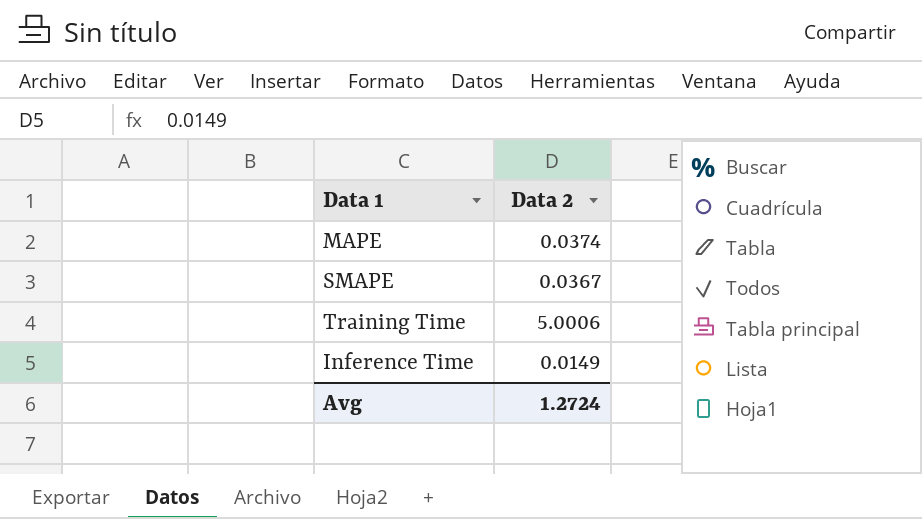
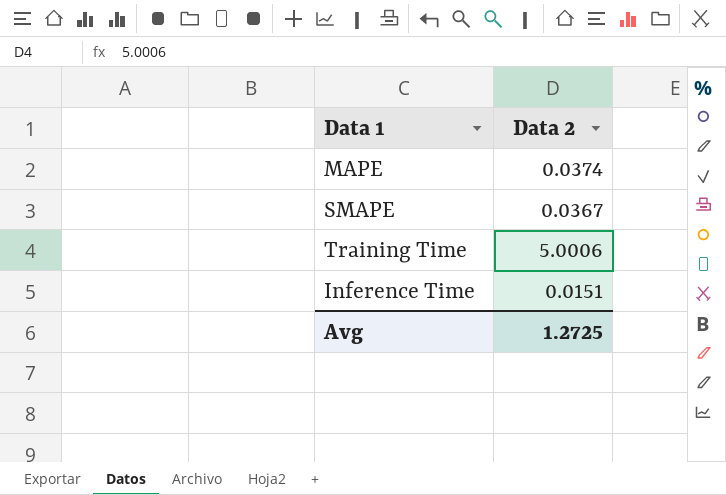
Inference Time | Data 2: 0.0149 -> 0.0151
Avg | Data 2: 1.2724 -> 1.2725

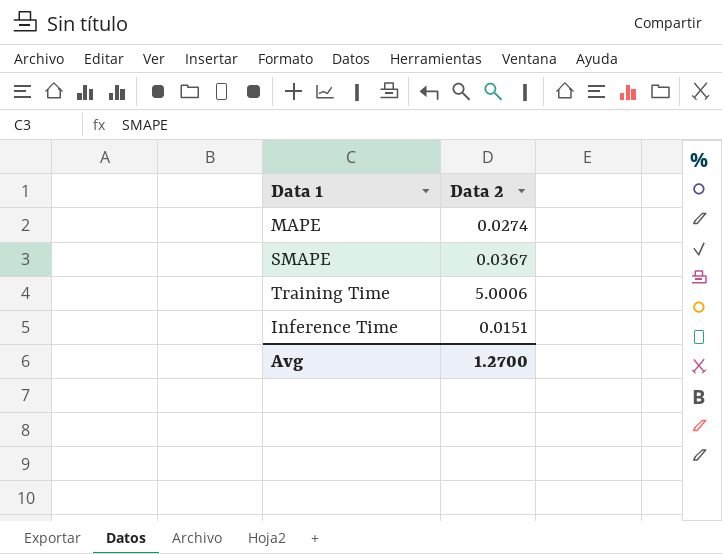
MAPE | Data 2: 0.0374 -> 0.0274
Avg | Data 2: 1.2725 -> 1.2700

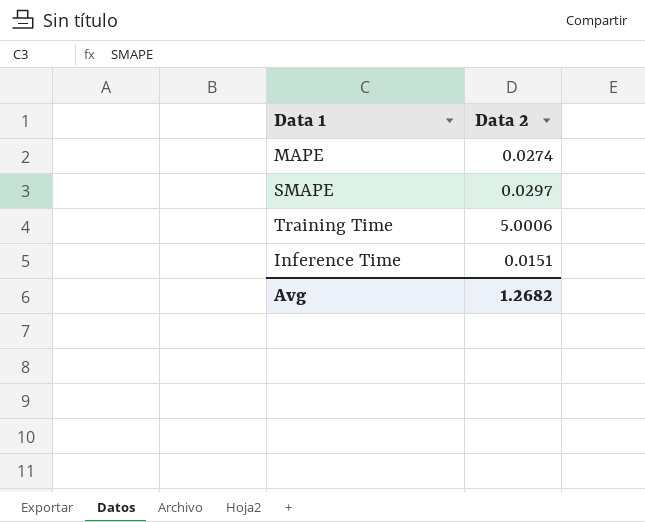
SMAPE | Data 2: 0.0367 -> 0.0297
Avg | Data 2: 1.2700 -> 1.2682

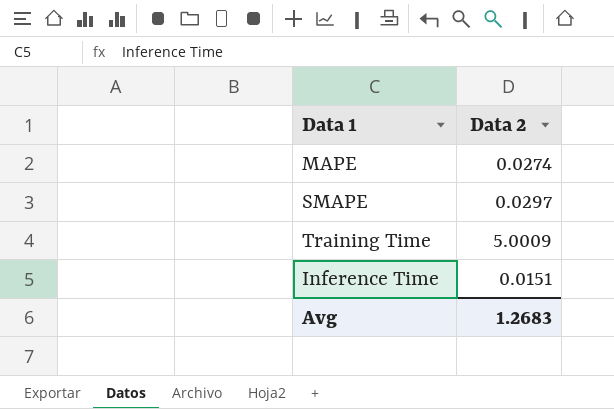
Training Time | Data 2: 5.0006 -> 5.0009
Avg | Data 2: 1.2682 -> 1.2683

